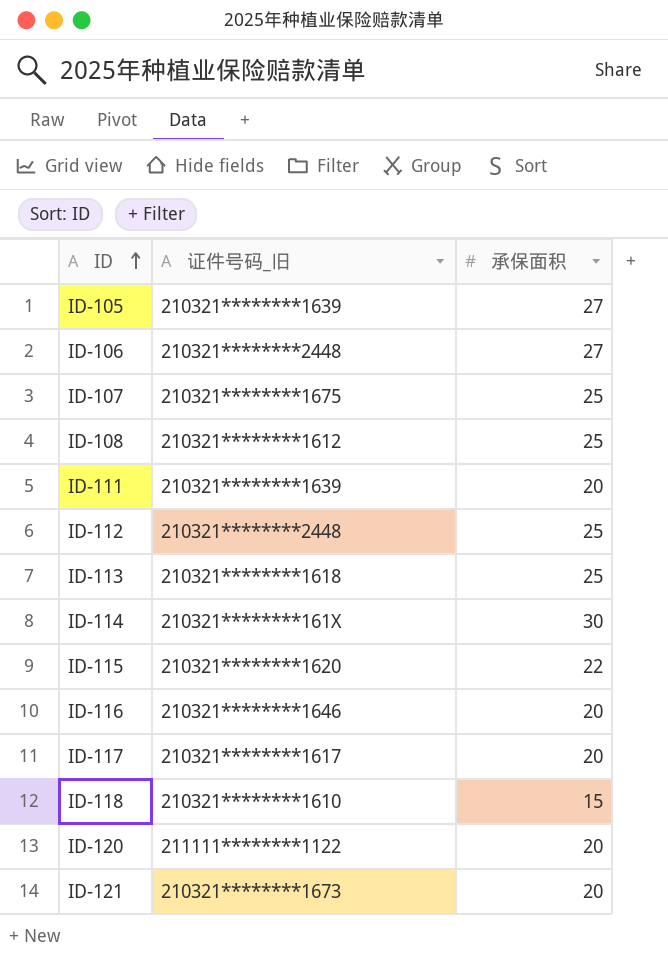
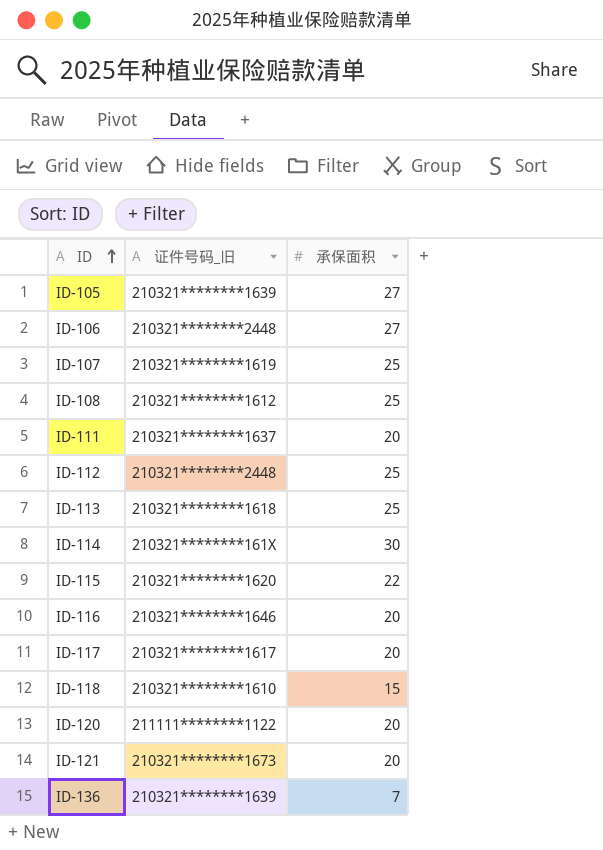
ID-107 | 证件号码_旧: 210321********1675 -> 210321********1619
ID-111 | 证件号码_旧: 210321********1639 -> 210321********1637
row ID-136: none -> 210321********1639 | 7

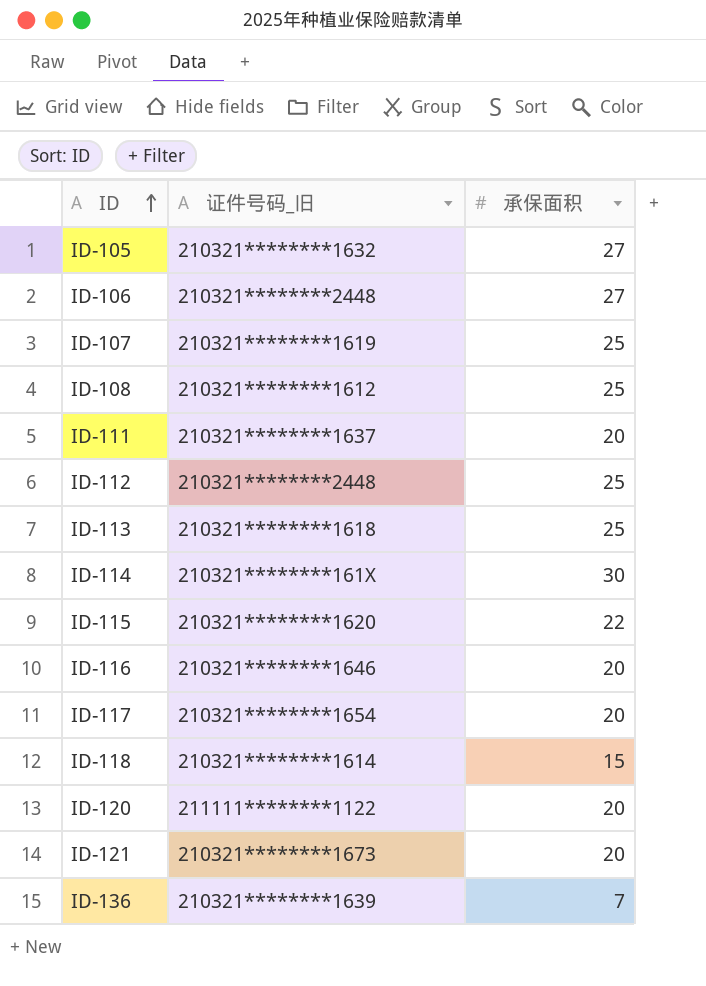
ID-105 | 证件号码_旧: 210321********1639 -> 210321********1632
ID-117 | 证件号码_旧: 210321********1617 -> 210321********1654
ID-118 | 证件号码_旧: 210321********1610 -> 210321********1614

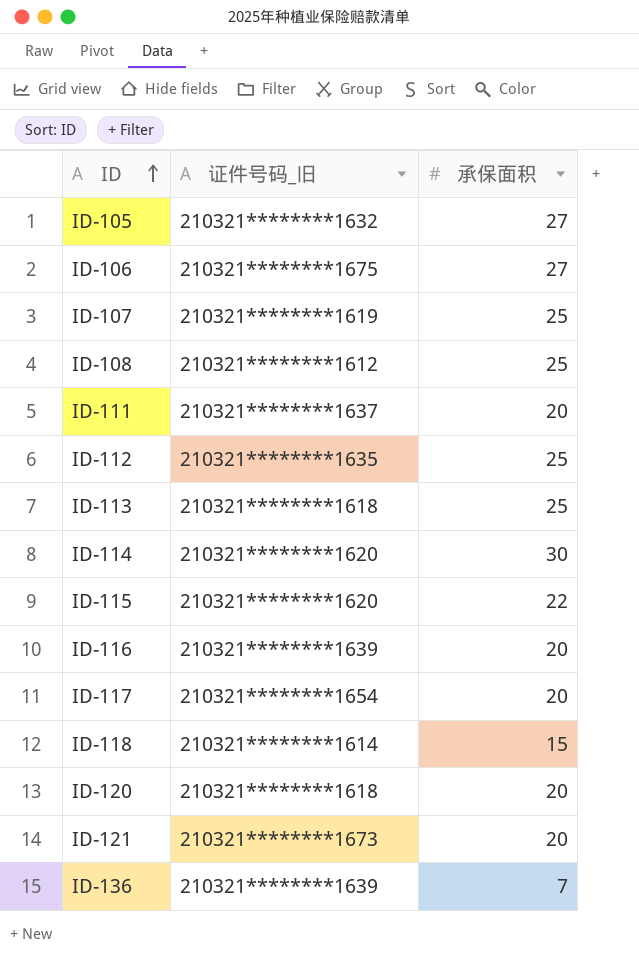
ID-106 | 证件号码_旧: 210321********2448 -> 210321********1675
ID-112 | 证件号码_旧: 210321********2448 -> 210321********1635
ID-114 | 证件号码_旧: 210321********161X -> 210321********1620
ID-116 | 证件号码_旧: 210321********1646 -> 210321********1639
ID-120 | 证件号码_旧: 211111********1122 -> 210321********1618

